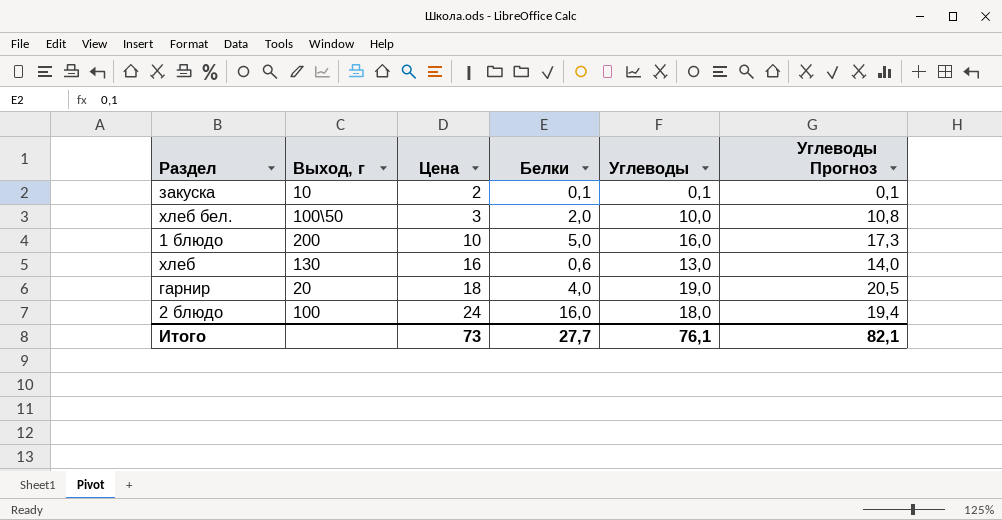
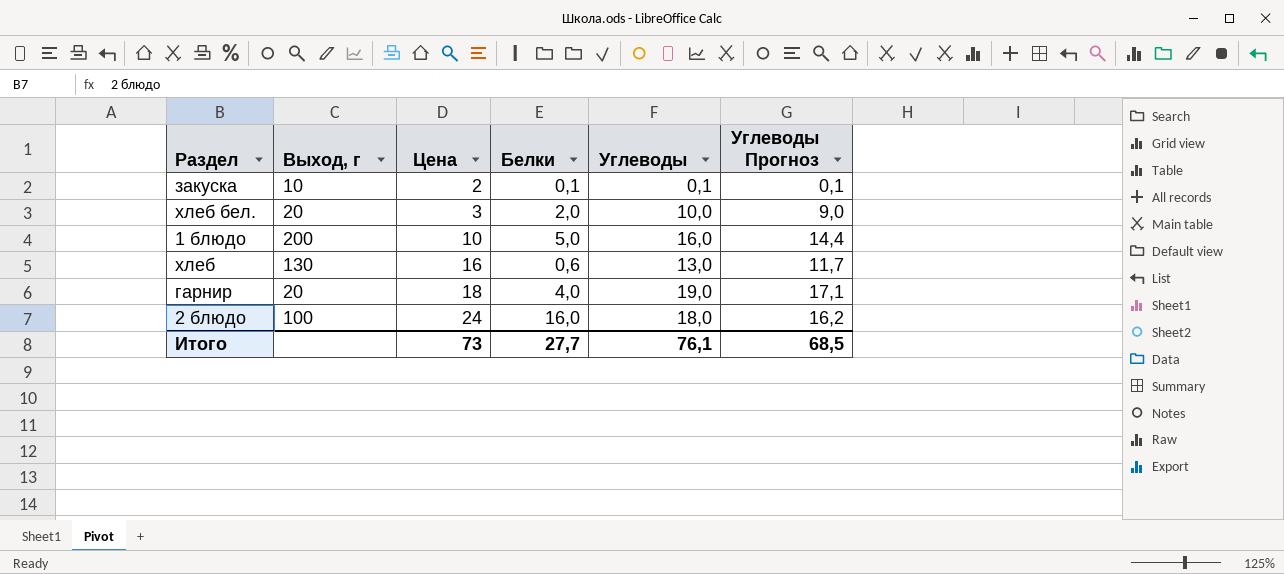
column Углеводы Прогноз | formula: [Углеводы] * 1,08 -> [Углеводы] * 0,9
хлеб бел. | Выход, г: 100\50 -> 20
Итого | Углеводы Прогноз: 82,1 -> 68,5

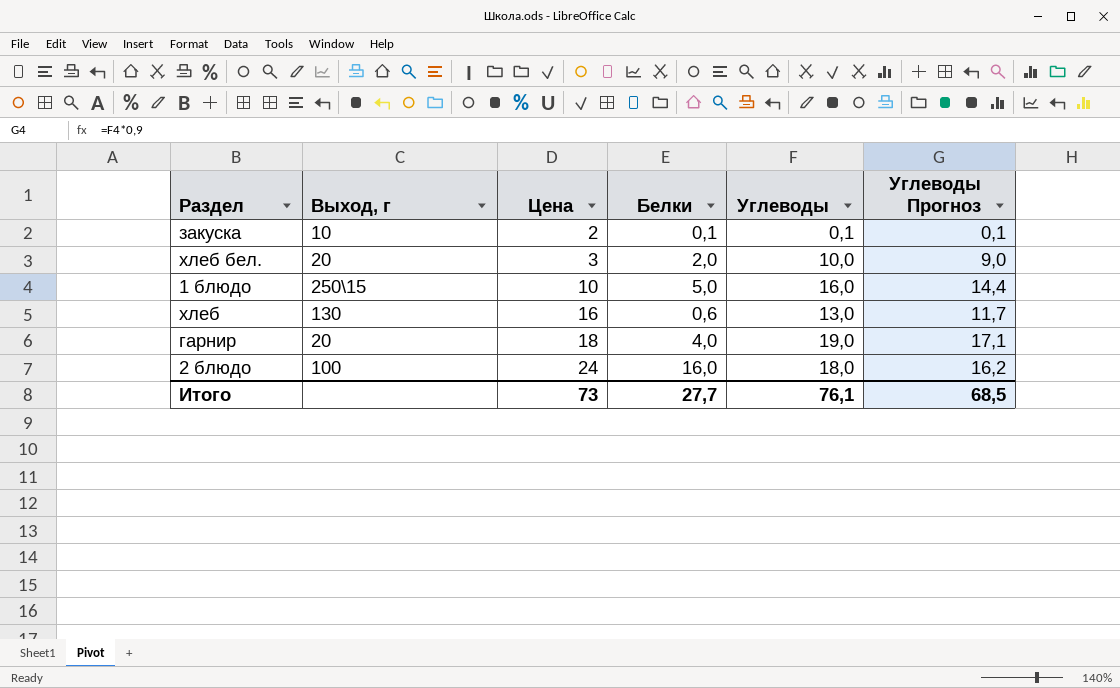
1 блюдо | Выход, г: 200 -> 250\15

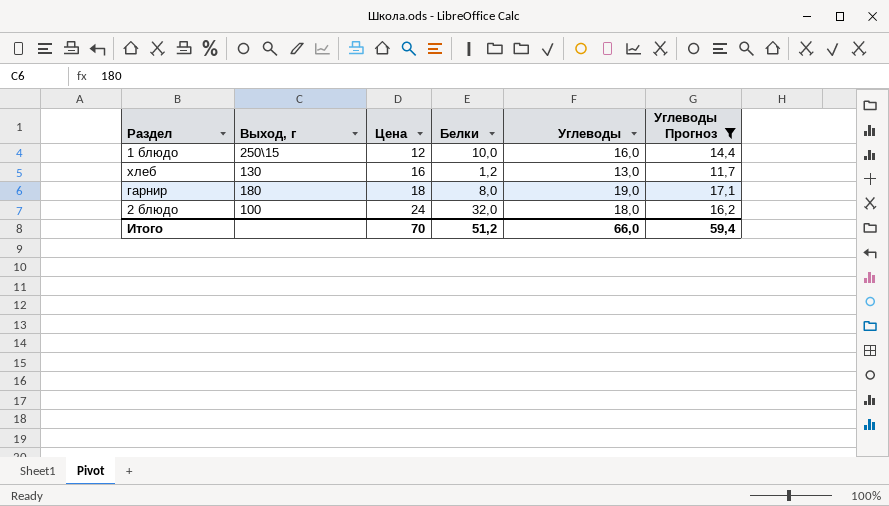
filter: none -> Углеводы Прогноз >= 11,7
1 блюдо | Цена: 10 -> 12
1 блюдо | Белки: 5,0 -> 10,0
хлеб | Белки: 0,6 -> 1,2
гарнир | Выход, г: 20 -> 180
гарнир | Белки: 4,0 -> 8,0
2 блюдо | Белки: 16,0 -> 32,0
Итого | Цена: 73 -> 70
Итого | Белки: 27,7 -> 51,2
Итого | Углеводы: 76,1 -> 66,0
Итого | Углеводы Прогноз: 68,5 -> 59,4

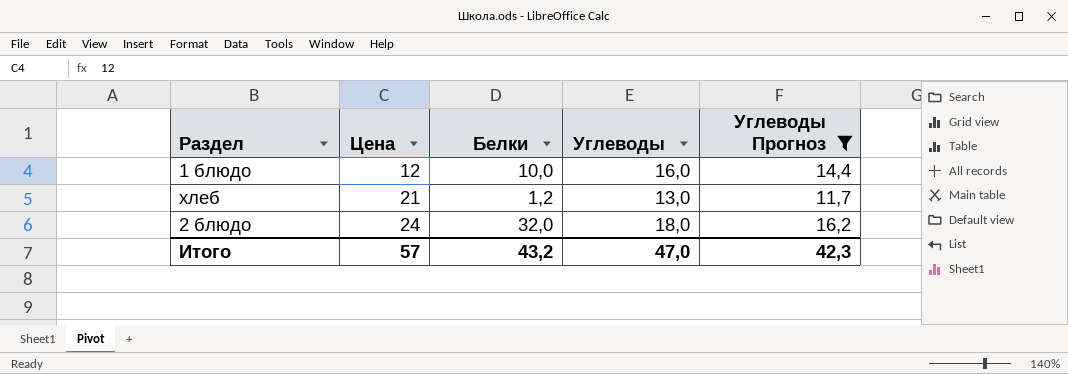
column Выход, г | position: 2 -> none
row гарнир: 180 | 18 | 8,0 | 19,0 | 17,1 -> none
хлеб | Цена: 16 -> 21
Итого | Цена: 70 -> 57
Итого | Белки: 51,2 -> 43,2
Итого | Углеводы: 66,0 -> 47,0
Итого | Углеводы Прогноз: 59,4 -> 42,3

